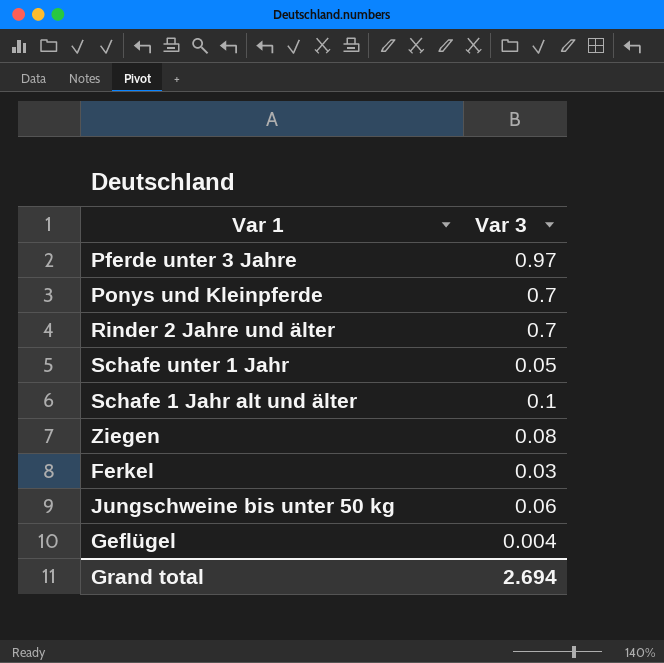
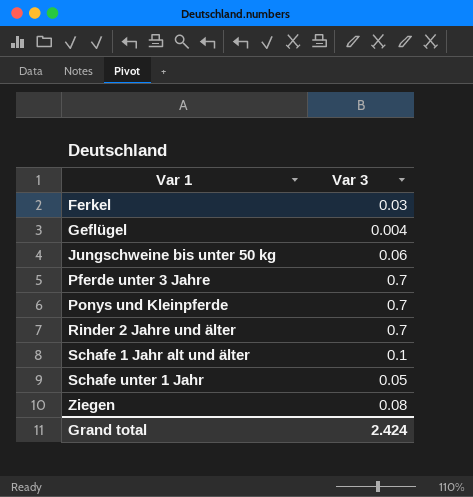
row order: none -> Var 1 ascending
Pferde unter 3 Jahre | Var 3: 0.97 -> 0.7
Grand total | Var 3: 2.694 -> 2.424

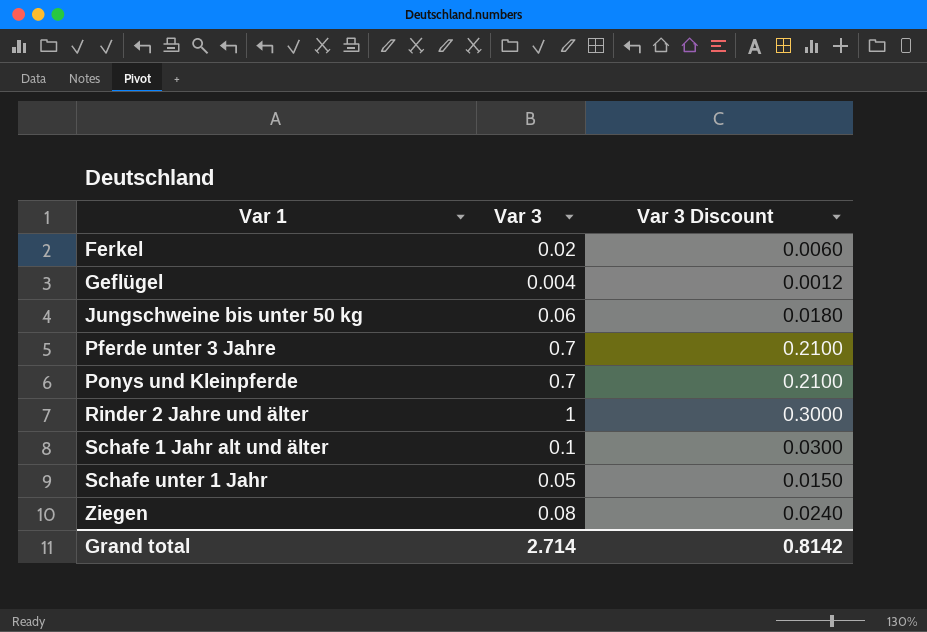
column Var 3 Discount | formula: none -> [Var 3] * 0.3
Ferkel | Var 3: 0.03 -> 0.02
Rinder 2 Jahre und älter | Var 3: 0.7 -> 1
Grand total | Var 3: 2.424 -> 2.714

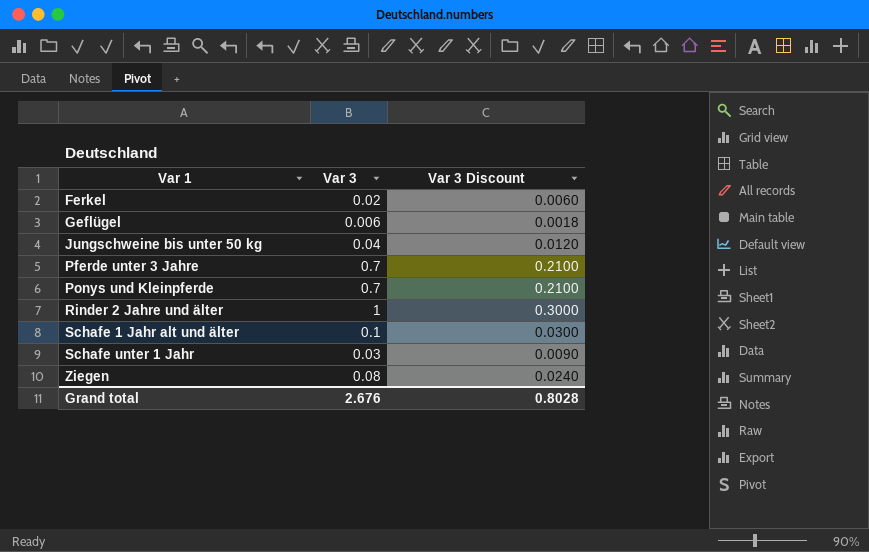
Geflügel | Var 3: 0.004 -> 0.006
Geflügel | Var 3 Discount: 0.0012 -> 0.0018
Jungschweine bis unter 50 kg | Var 3: 0.06 -> 0.04
Jungschweine bis unter 50 kg | Var 3 Discount: 0.0180 -> 0.0120
Schafe unter 1 Jahr | Var 3: 0.05 -> 0.03
Schafe unter 1 Jahr | Var 3 Discount: 0.0150 -> 0.0090
Grand total | Var 3: 2.714 -> 2.676
Grand total | Var 3 Discount: 0.8142 -> 0.8028

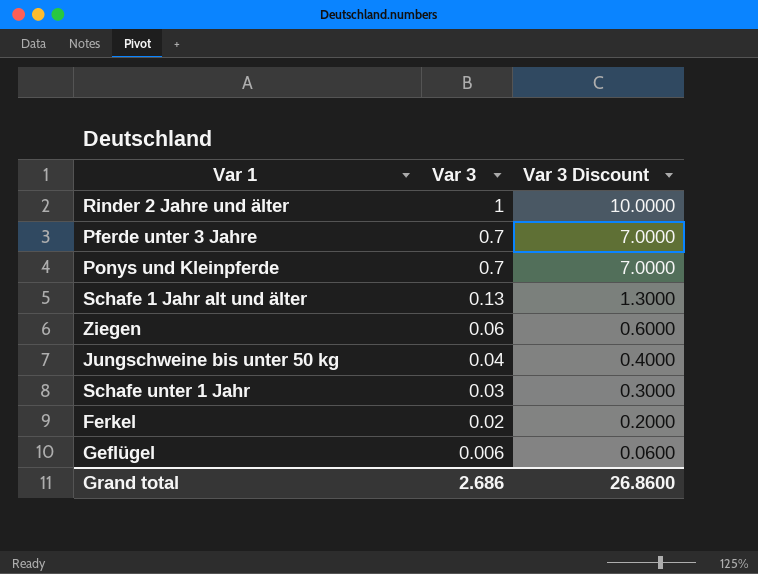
row order: Var 1 ascending -> Var 3 descending
column Var 3 Discount | formula: [Var 3] * 0.3 -> [Var 3] * 10
Schafe 1 Jahr alt und älter | Var 3: 0.1 -> 0.13
Ziegen | Var 3: 0.08 -> 0.06
Grand total | Var 3: 2.676 -> 2.686
Grand total | Var 3 Discount: 0.8028 -> 26.8600

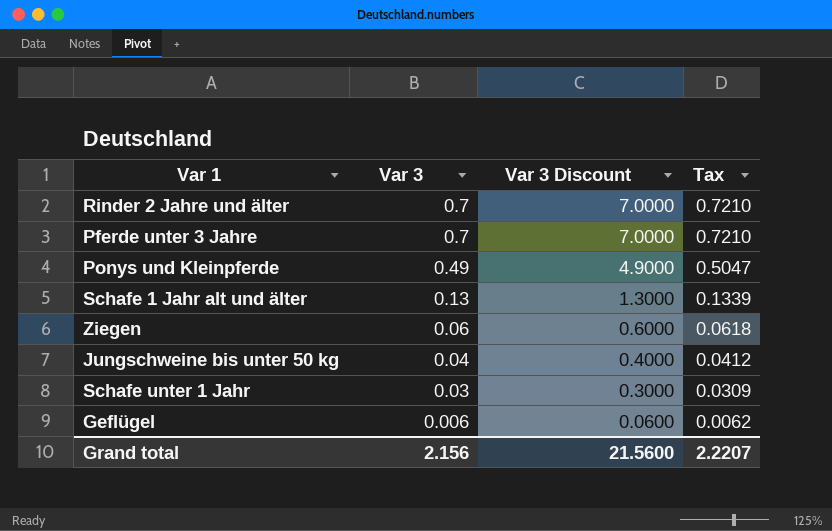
column Tax | formula: none -> [Var 3] * 1.03
row Ferkel: 0.02 | 0.2000 -> none
Rinder 2 Jahre und älter | Var 3: 1 -> 0.7
Rinder 2 Jahre und älter | Var 3 Discount: 10.0000 -> 7.0000
Ponys und Kleinpferde | Var 3: 0.7 -> 0.49
Ponys und Kleinpferde | Var 3 Discount: 7.0000 -> 4.9000
Grand total | Var 3: 2.686 -> 2.156
Grand total | Var 3 Discount: 26.8600 -> 21.5600

